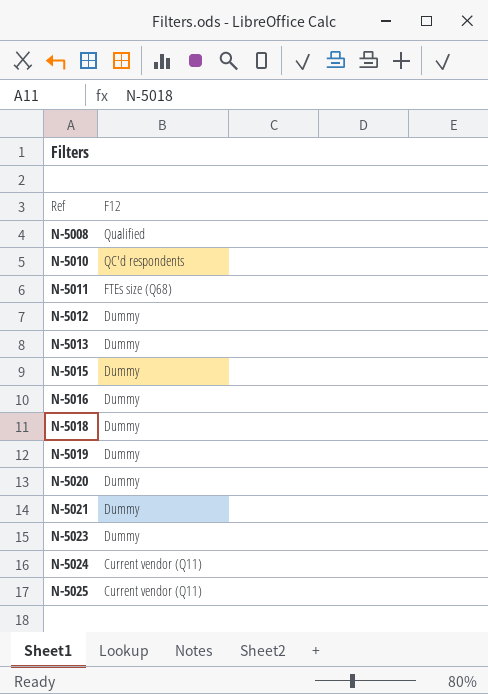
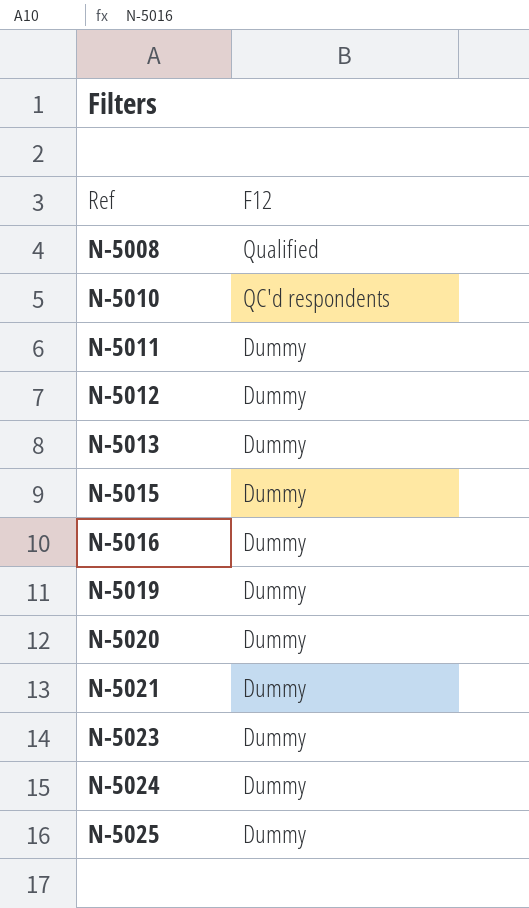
row N-5018: Dummy -> none
N-5011 | F12: FTEs size (Q68) -> Dummy
N-5024 | F12: Current vendor (Q11) -> Dummy
N-5025 | F12: Current vendor (Q11) -> Dummy

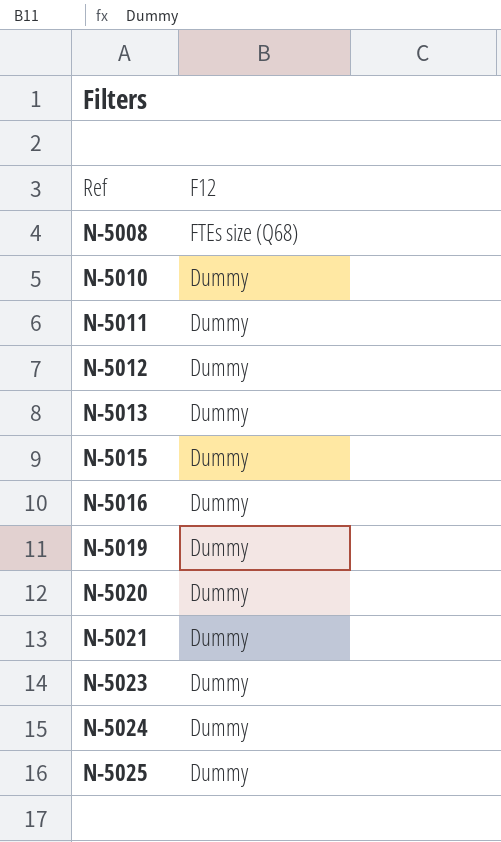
N-5008 | F12: Qualified -> FTEs size (Q68)
N-5010 | F12: QC'd respondents -> Dummy

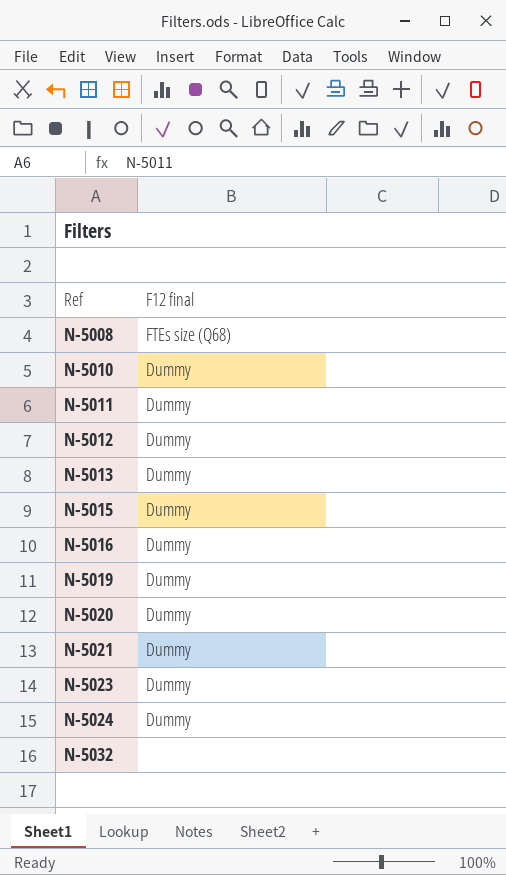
column name: F12 -> F12 final
row N-5025: Dummy -> none
row N-5032: none -> none

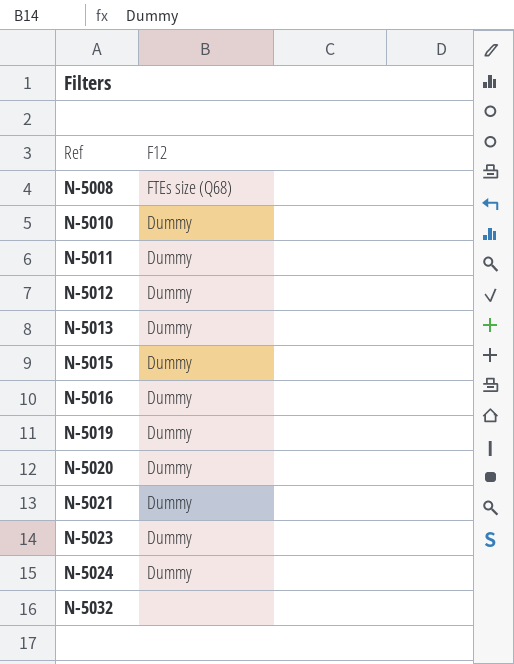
column name: F12 final -> F12

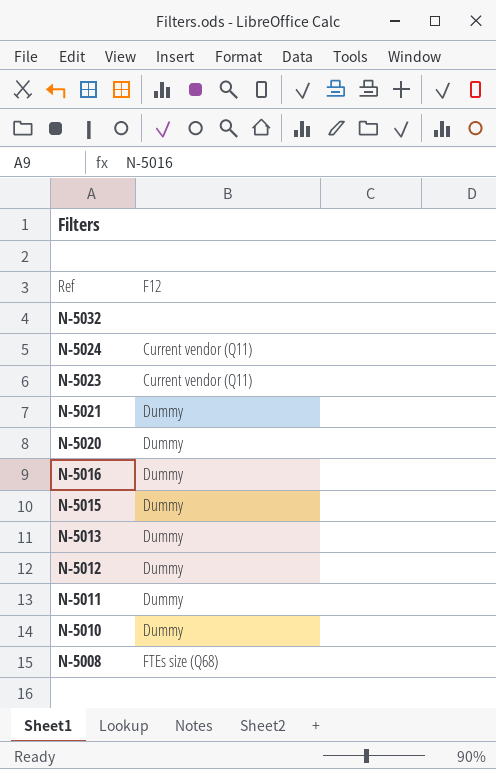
row order: Ref ascending -> Ref descending
row N-5019: Dummy -> none
N-5024 | F12: Dummy -> Current vendor (Q11)
N-5023 | F12: Dummy -> Current vendor (Q11)

